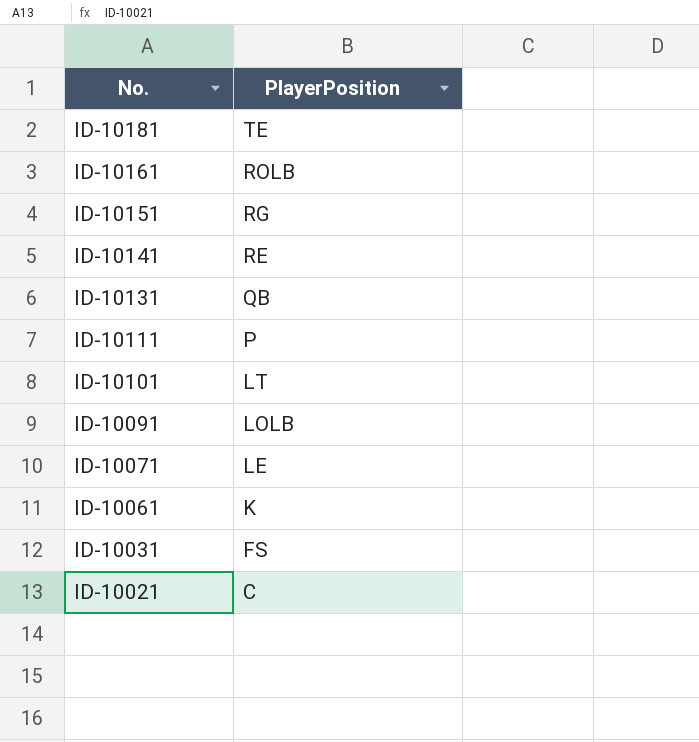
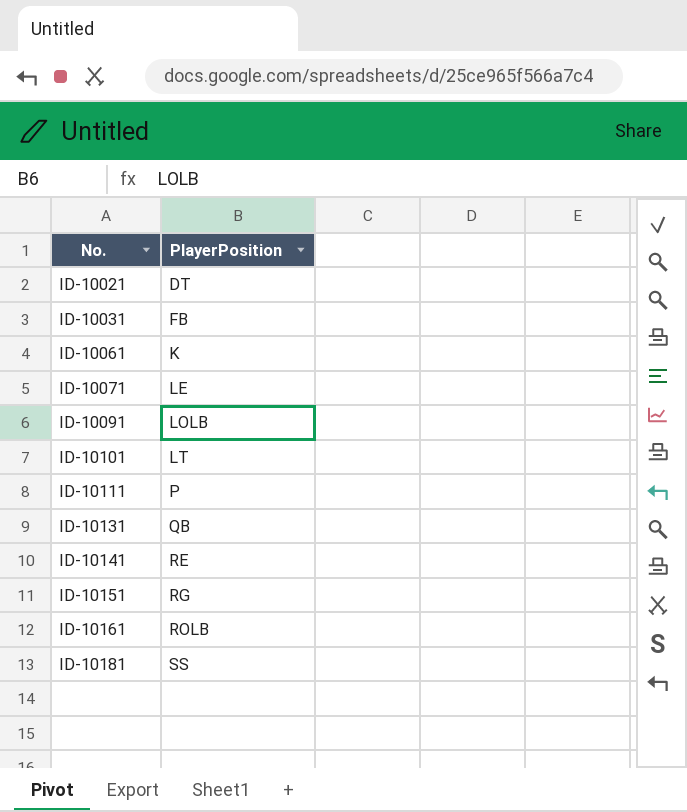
row order: No. descending -> No. ascending
ID-10021 | PlayerPosition: C -> DT
ID-10031 | PlayerPosition: FS -> FB
ID-10181 | PlayerPosition: TE -> SS

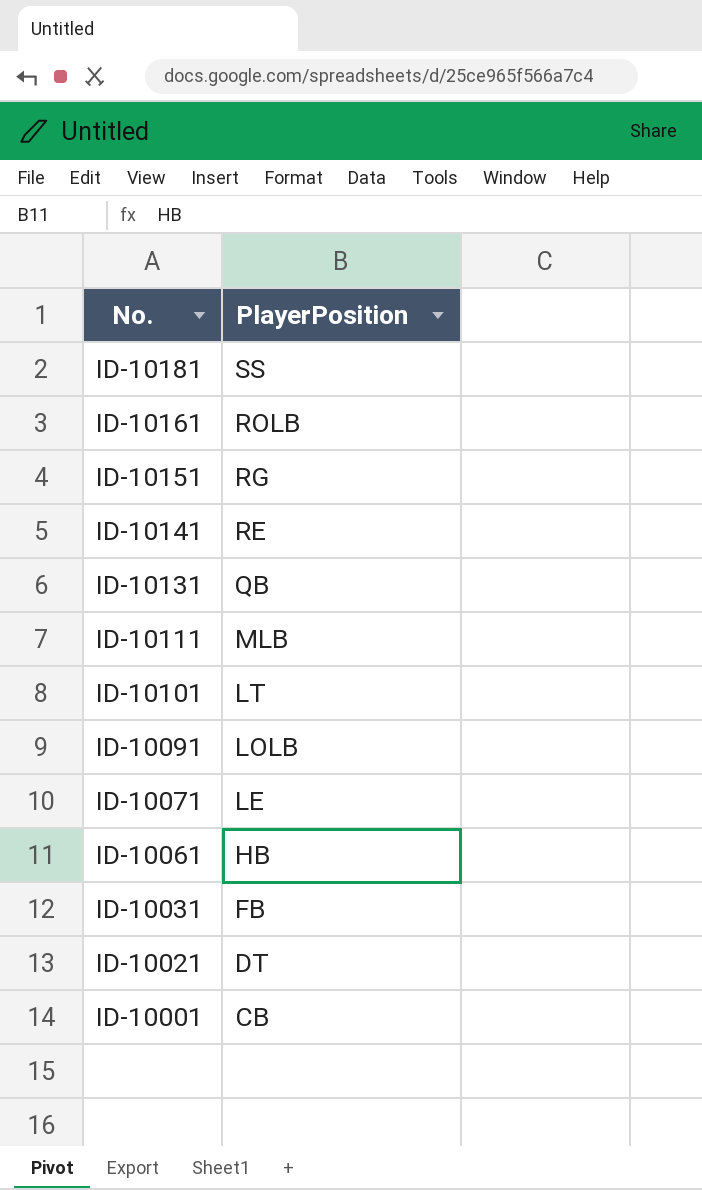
row order: No. ascending -> No. descending
ID-10111 | PlayerPosition: P -> MLB
ID-10061 | PlayerPosition: K -> HB
row ID-10001: none -> CB

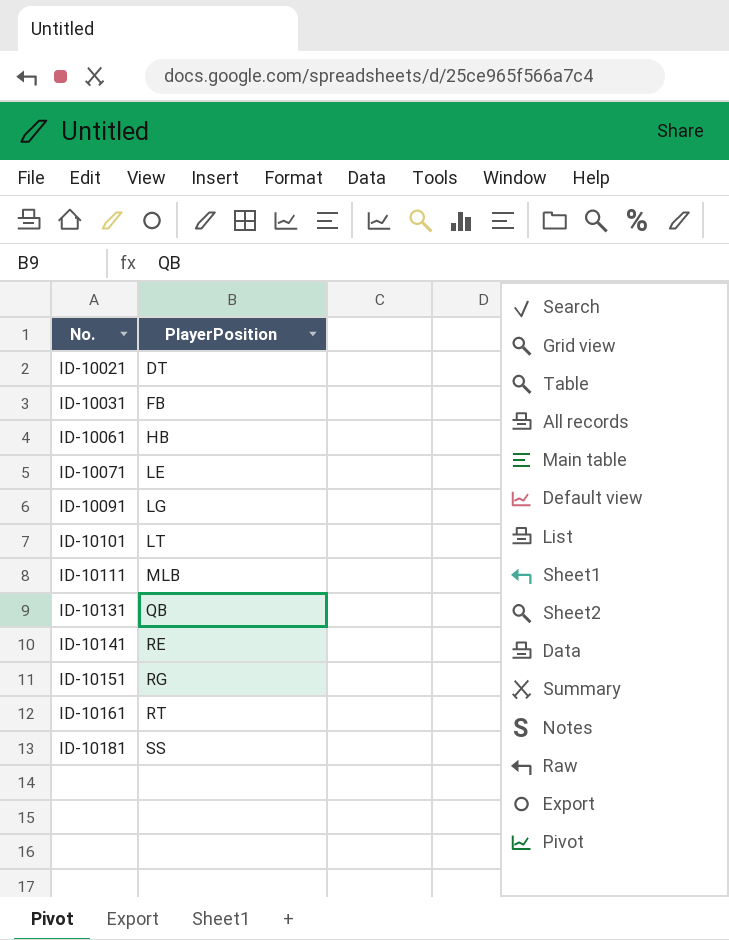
row order: No. descending -> No. ascending
row ID-10001: CB -> none
ID-10091 | PlayerPosition: LOLB -> LG
ID-10161 | PlayerPosition: ROLB -> RT

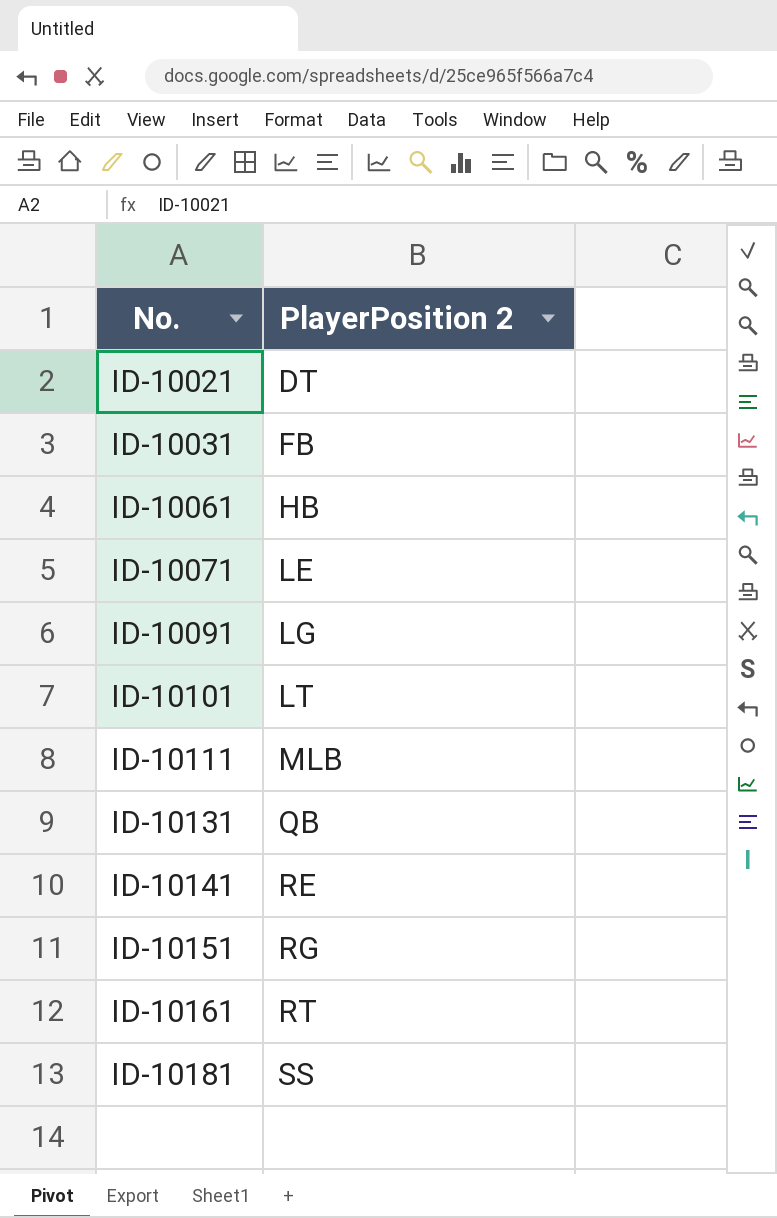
column name: PlayerPosition -> PlayerPosition 2

